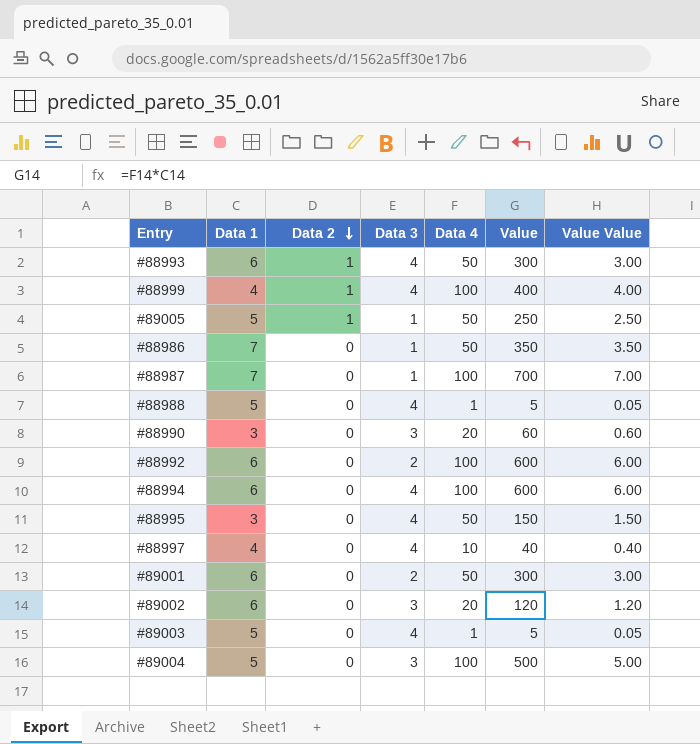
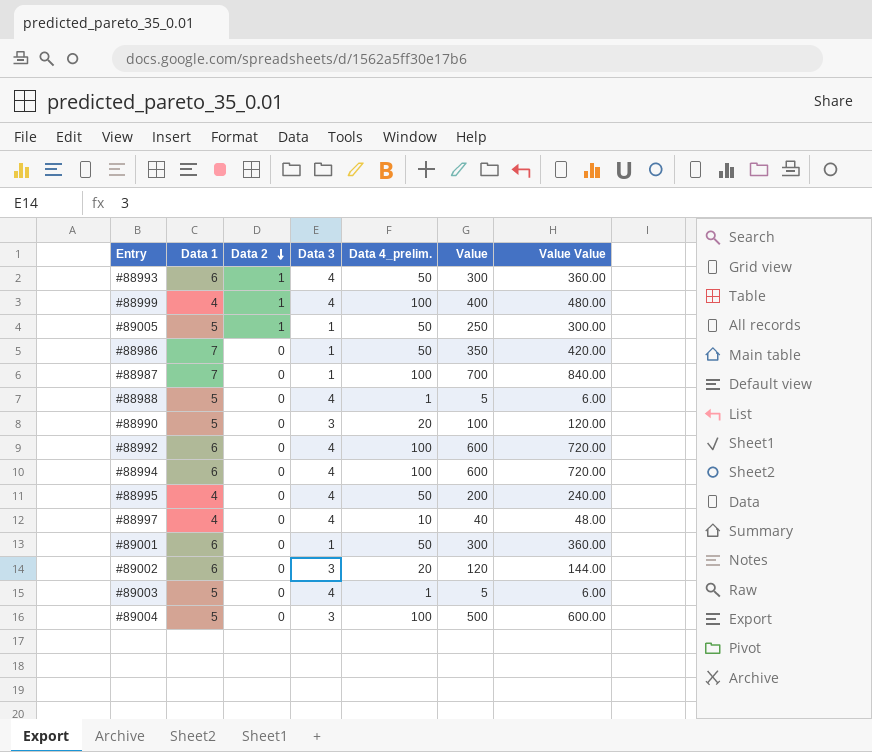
column name: Data 4 -> Data 4_prelim.
column Value Value | formula: [Value] * 0.01 -> [Value] * 1.2
#88990 | Data 1: 3 -> 5
#88990 | Value: 60 -> 100
#88992 | Data 3: 2 -> 4
#88995 | Data 1: 3 -> 4
#88995 | Value: 150 -> 200
#89001 | Data 3: 2 -> 1

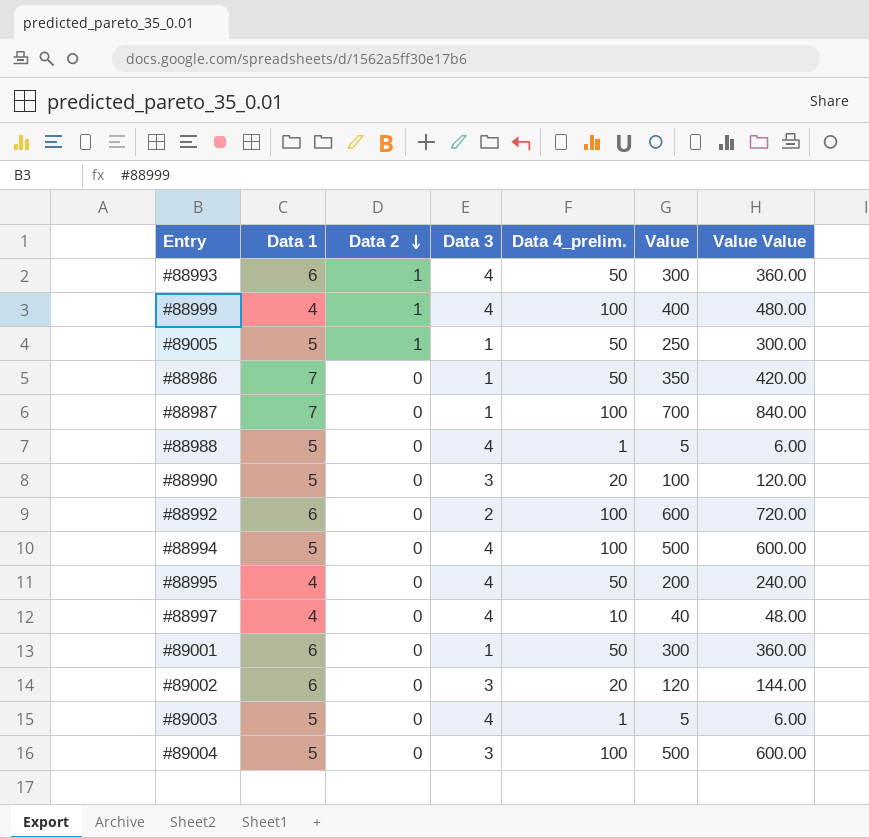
#88992 | Data 3: 4 -> 2
#88994 | Data 1: 6 -> 5
#88994 | Value: 600 -> 500
#88994 | Value Value: 720.00 -> 600.00

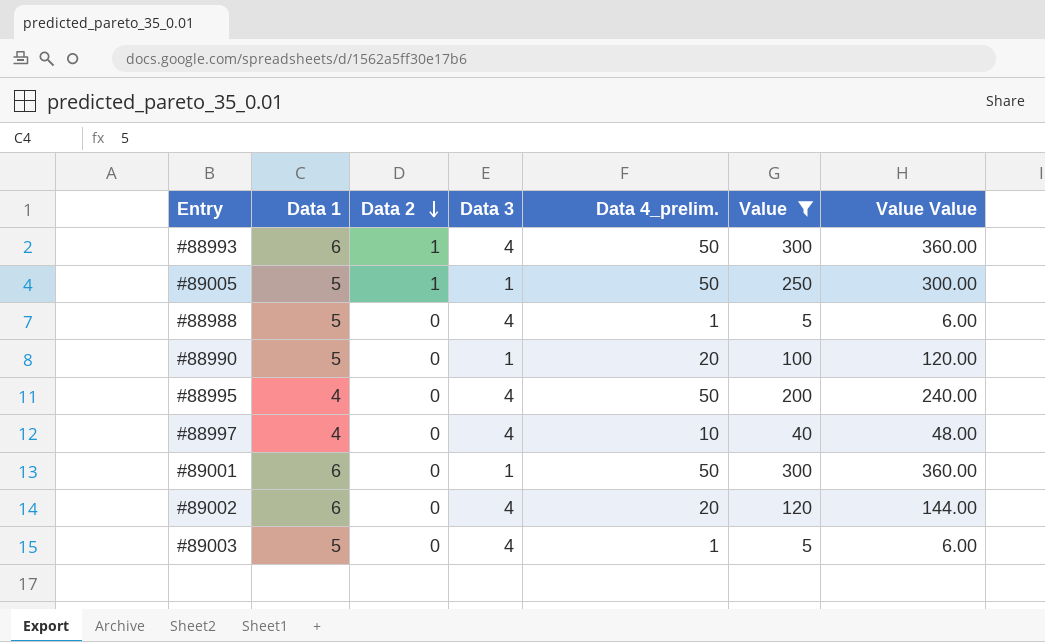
filter: none -> Value <= 300
#88990 | Data 3: 3 -> 1
#89002 | Data 3: 3 -> 4

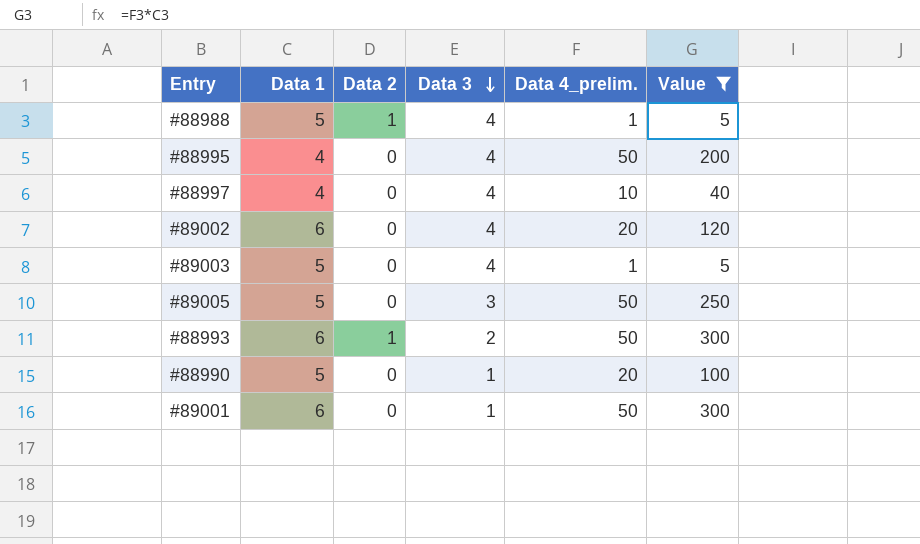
row order: Data 2 descending -> Data 3 descending
column Value Value | formula: [Value] * 1.2 -> none
#88988 | Data 2: 0 -> 1
#89005 | Data 2: 1 -> 0
#89005 | Data 3: 1 -> 3
#88993 | Data 3: 4 -> 2

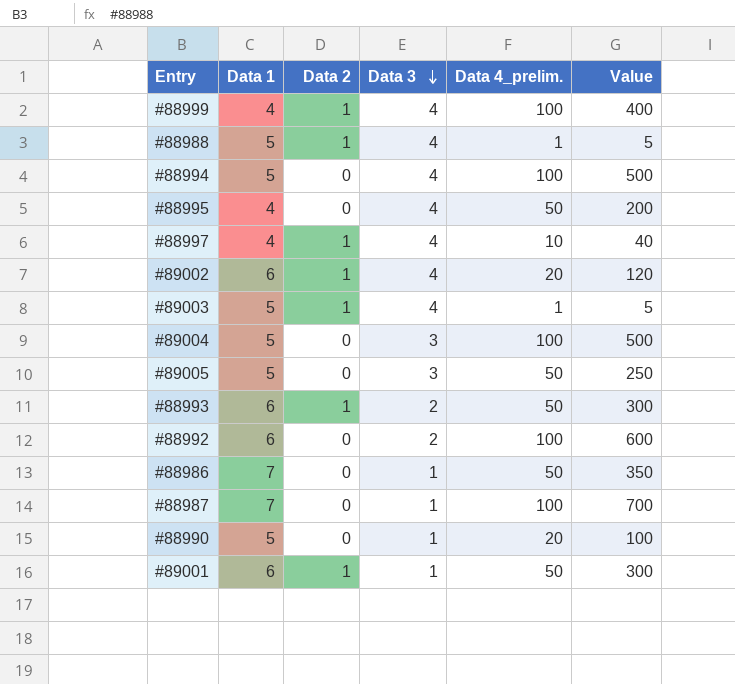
filter: Value <= 300 -> none
#88997 | Data 2: 0 -> 1
#89002 | Data 2: 0 -> 1
#89003 | Data 2: 0 -> 1
#89001 | Data 2: 0 -> 1

